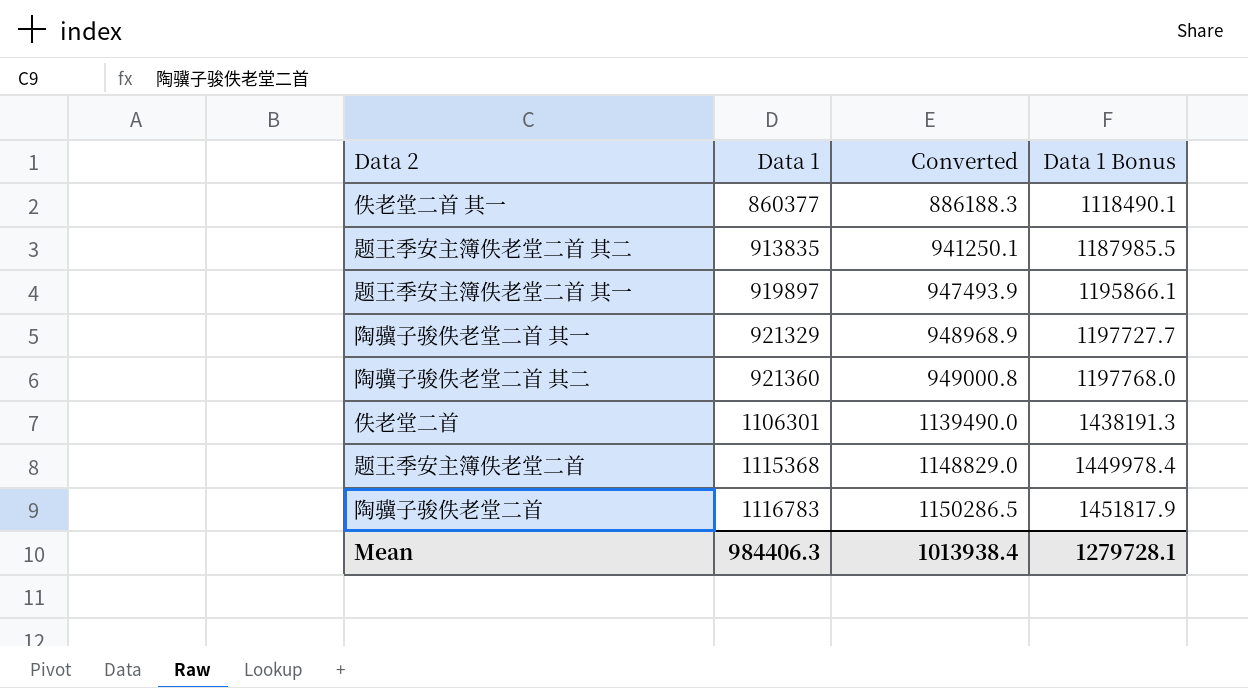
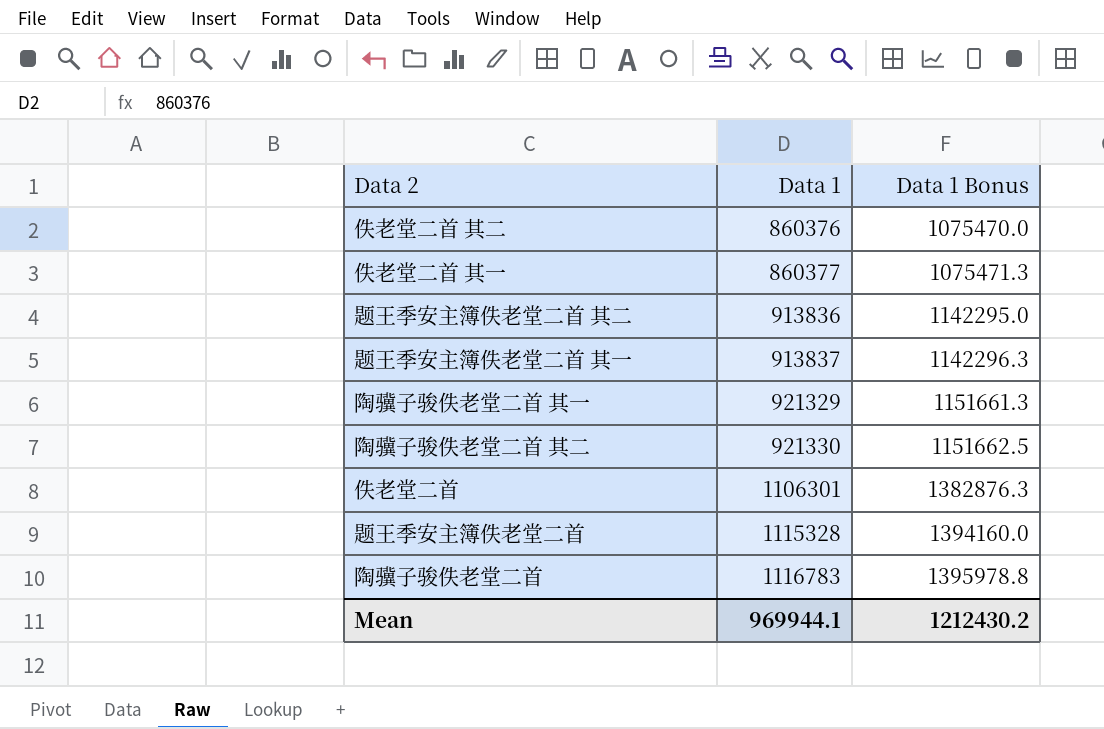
column Converted | formula: [Data 1] * 1.03 -> none
column Data 1 Bonus | formula: [Data 1] * 1.3 -> [Data 1] * 1.25
row 佚老堂二首 其二: none -> 860376 | 1075470.0
题王季安主簿佚老堂二首 其二 | Data 1: 913835 -> 913836
题王季安主簿佚老堂二首 其一 | Data 1: 919897 -> 913837
陶骥子骏佚老堂二首 其二 | Data 1: 921360 -> 921330
题王季安主簿佚老堂二首 | Data 1: 1115368 -> 1115328
Mean | Data 1: 984406.3 -> 969944.1
Mean | Data 1 Bonus: 1279728.1 -> 1212430.2

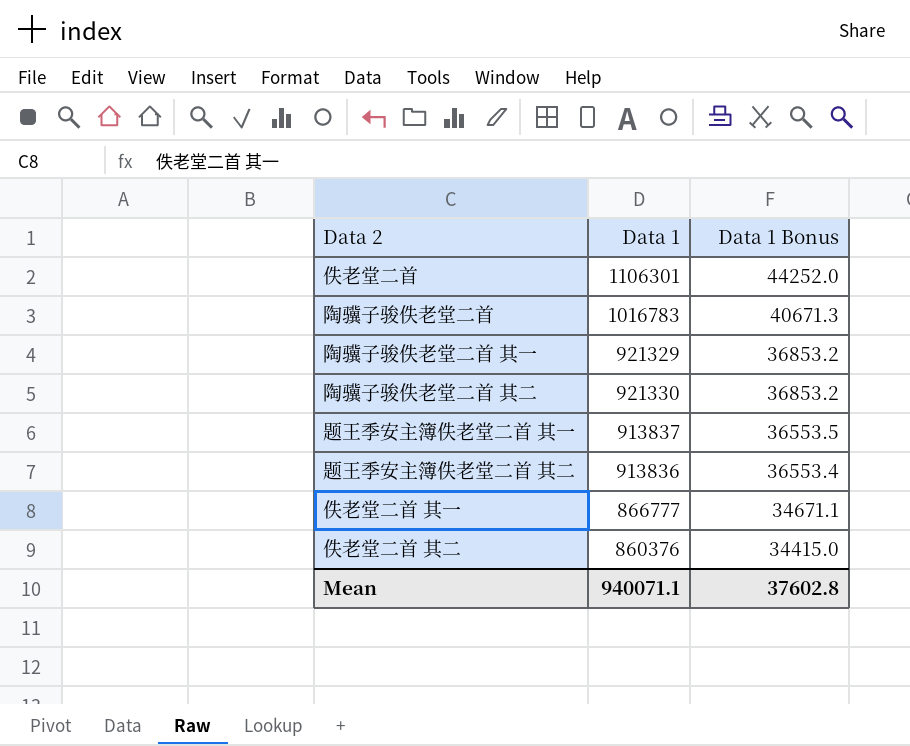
row order: Data 1 ascending -> Data 1 Bonus descending
column Data 1 Bonus | formula: [Data 1] * 1.25 -> [Data 1] * 0.04
row 题王季安主簿佚老堂二首: 1115328 | 1394160.0 -> none
陶骥子骏佚老堂二首 | Data 1: 1116783 -> 1016783
佚老堂二首 其一 | Data 1: 860377 -> 866777
Mean | Data 1: 969944.1 -> 940071.1
Mean | Data 1 Bonus: 1212430.2 -> 37602.8

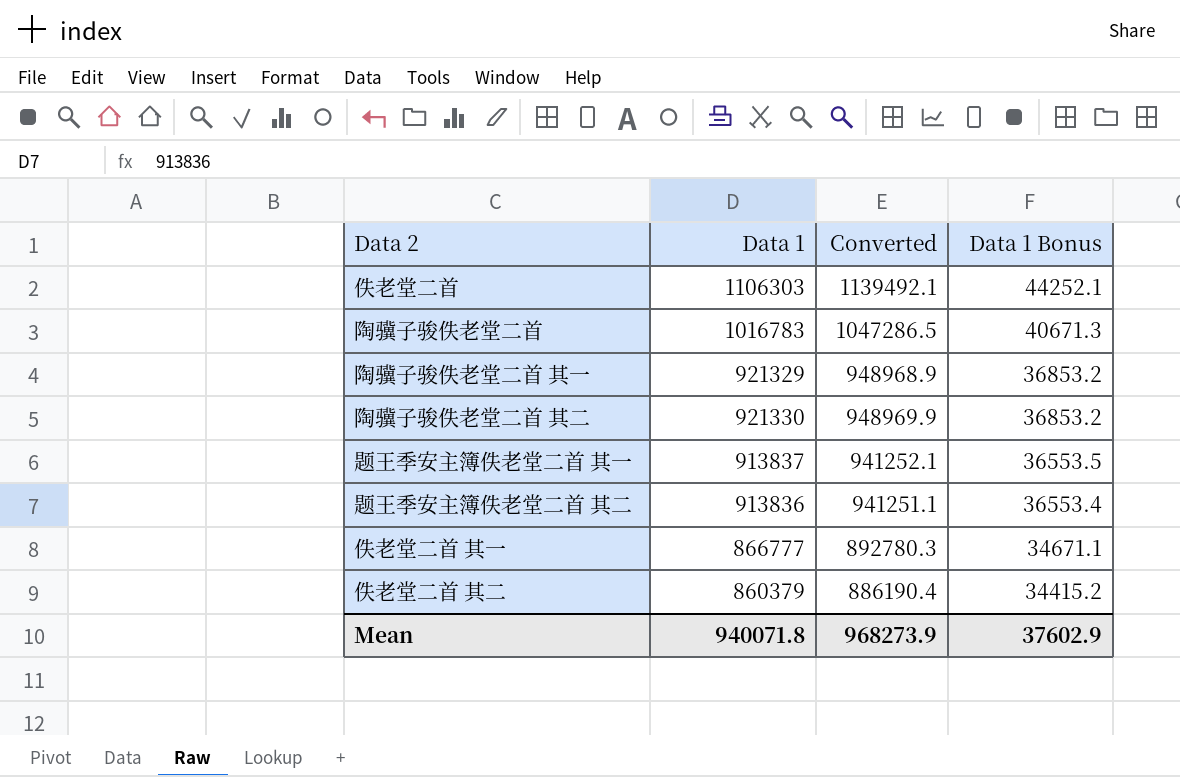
column Converted | formula: none -> [Data 1] * 1.03
佚老堂二首 | Data 1: 1106301 -> 1106303
佚老堂二首 | Data 1 Bonus: 44252.0 -> 44252.1
佚老堂二首 其二 | Data 1: 860376 -> 860379
佚老堂二首 其二 | Data 1 Bonus: 34415.0 -> 34415.2
Mean | Data 1: 940071.1 -> 940071.8
Mean | Data 1 Bonus: 37602.8 -> 37602.9

